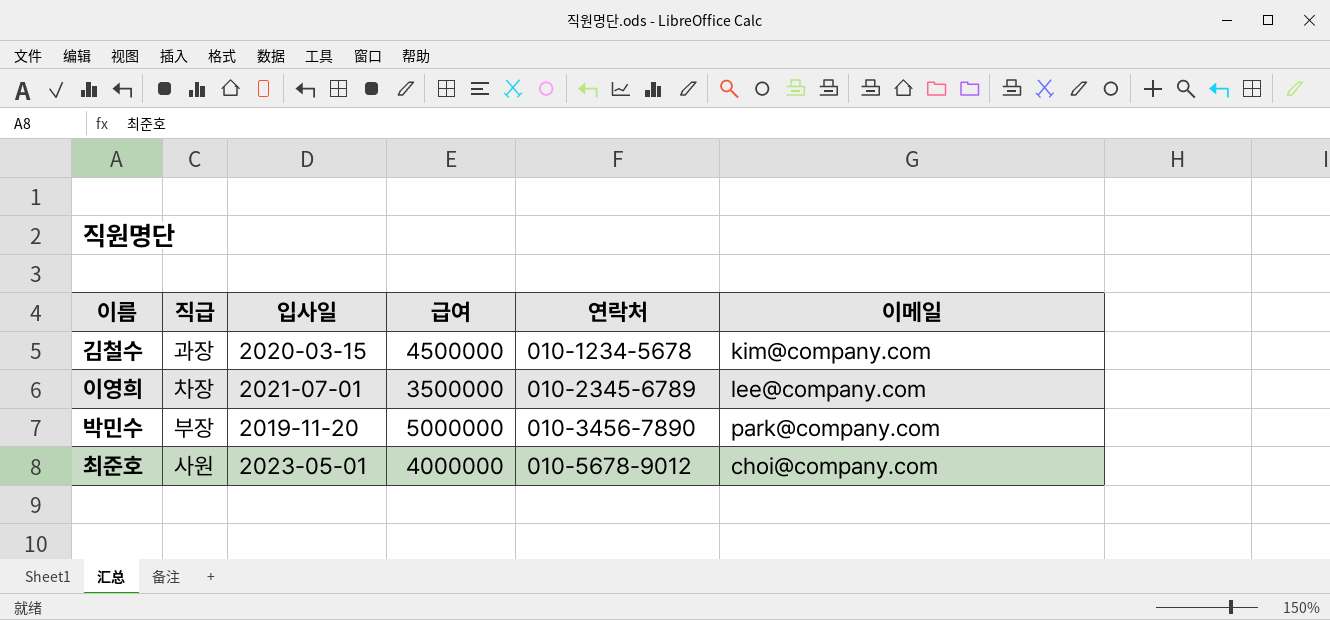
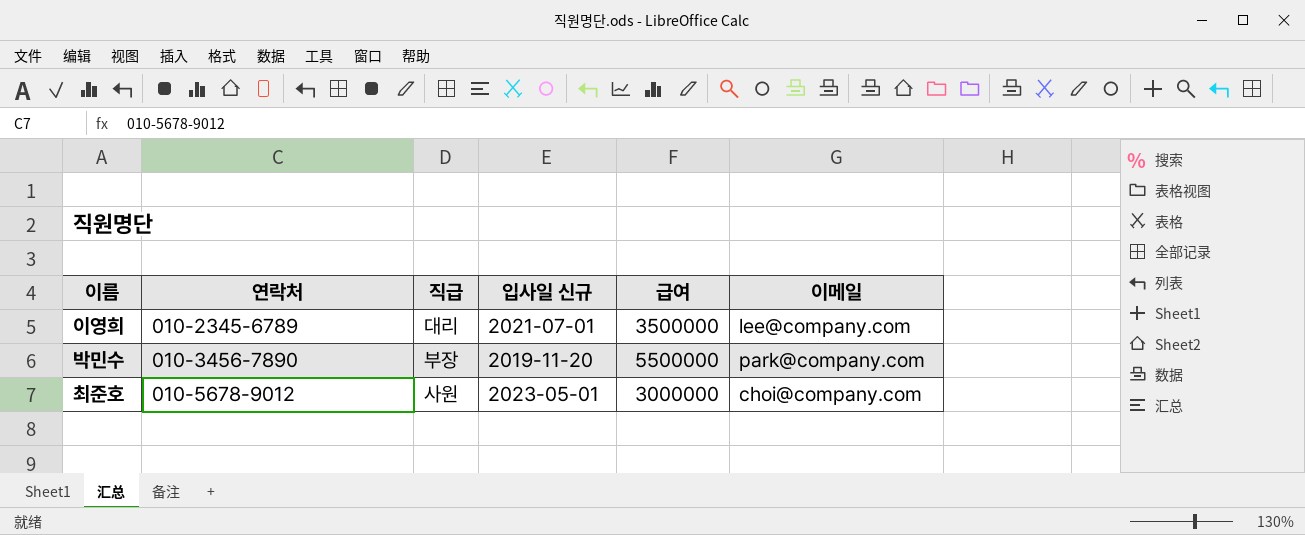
column 연락처 | position: 5 -> 2
column name: 입사일 -> 입사일 신규
row 김철수: 과장 | 2020-03-15 | 4500000 | 010-1234-5678 | kim@company.com -> none
이영희 | 직급: 차장 -> 대리
박민수 | 급여: 5000000 -> 5500000
최준호 | 급여: 4000000 -> 3000000

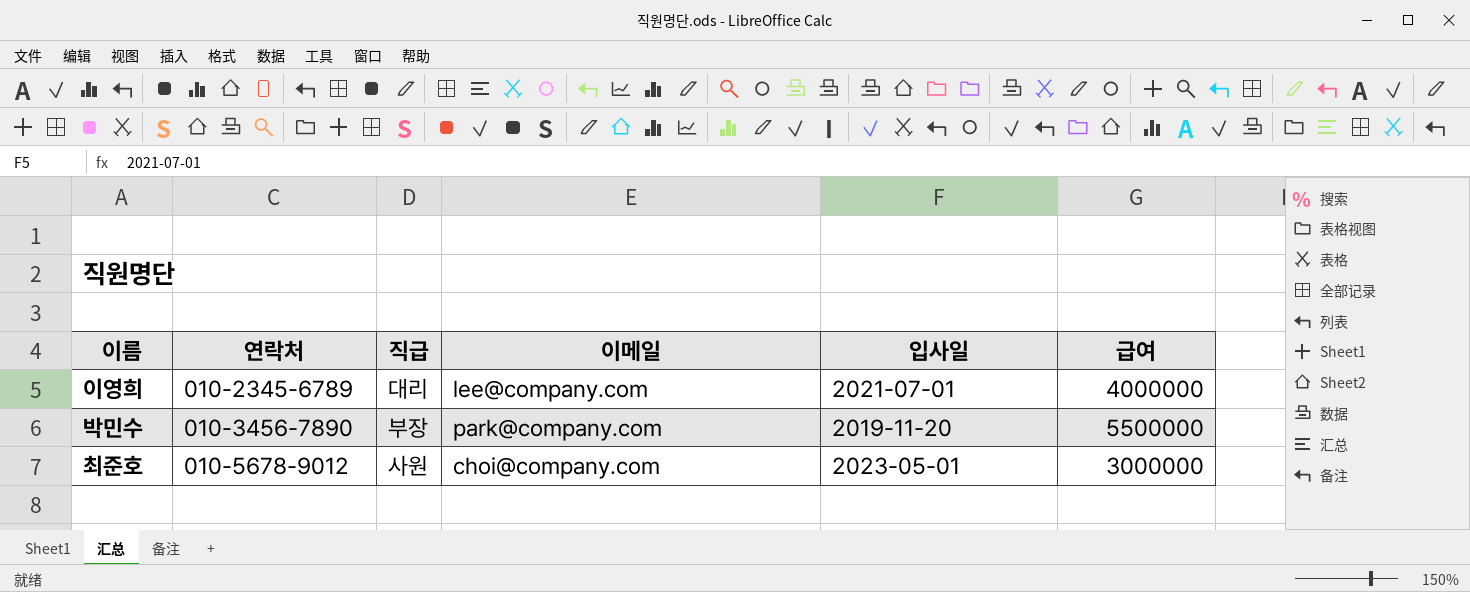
column 이메일 | position: 6 -> 4
column name: 입사일 신규 -> 입사일
이영희 | 급여: 3500000 -> 4000000

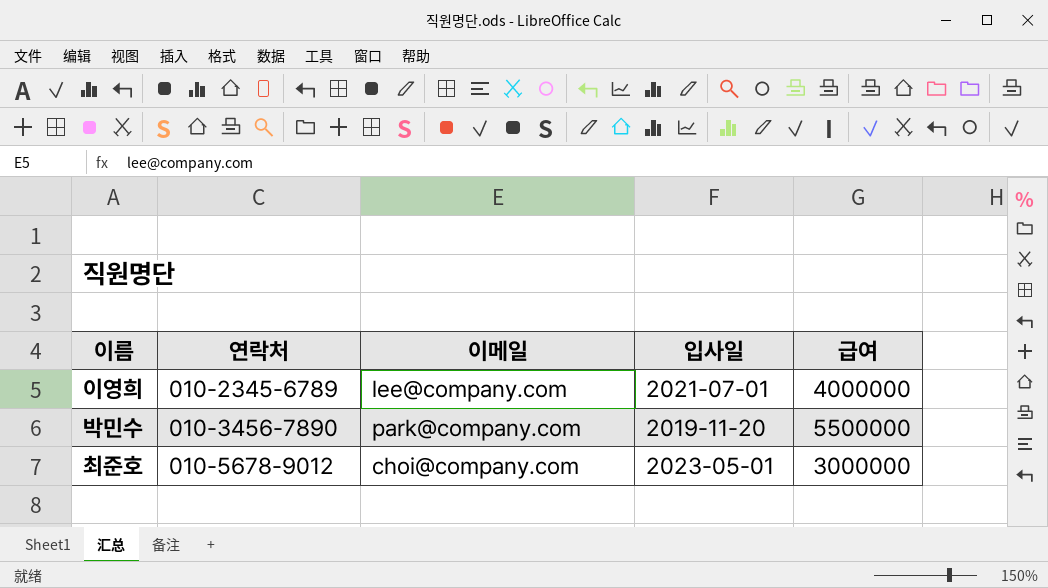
column 직급 | position: 3 -> none

